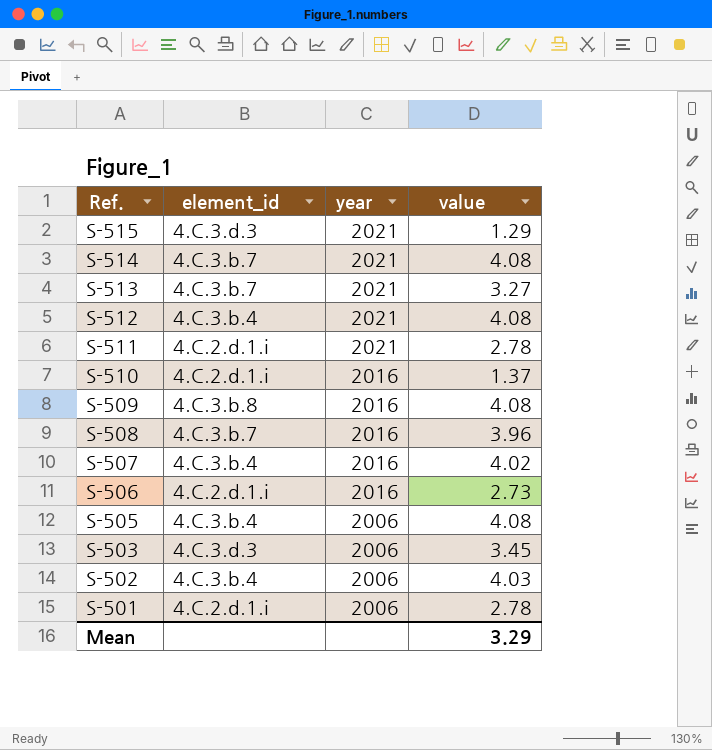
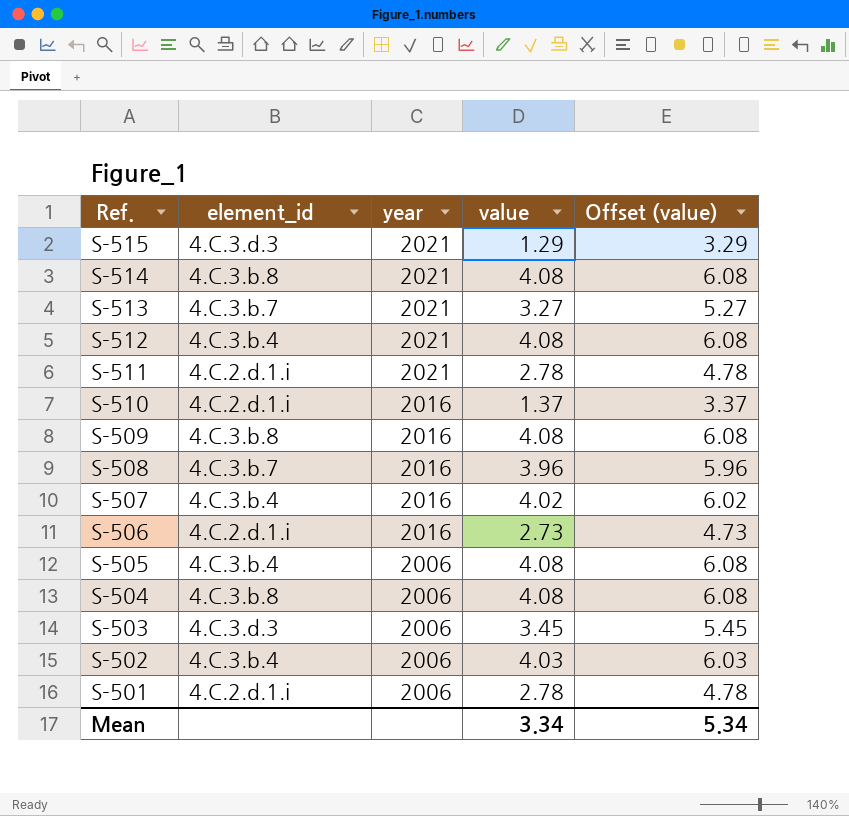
column Offset (value) | formula: none -> [value] + 2
S-514 | element_id: 4.C.3.b.7 -> 4.C.3.b.8
row S-504: none -> 4.C.3.b.8 | 2006 | 4.08 | 6.08
Mean | value: 3.29 -> 3.34

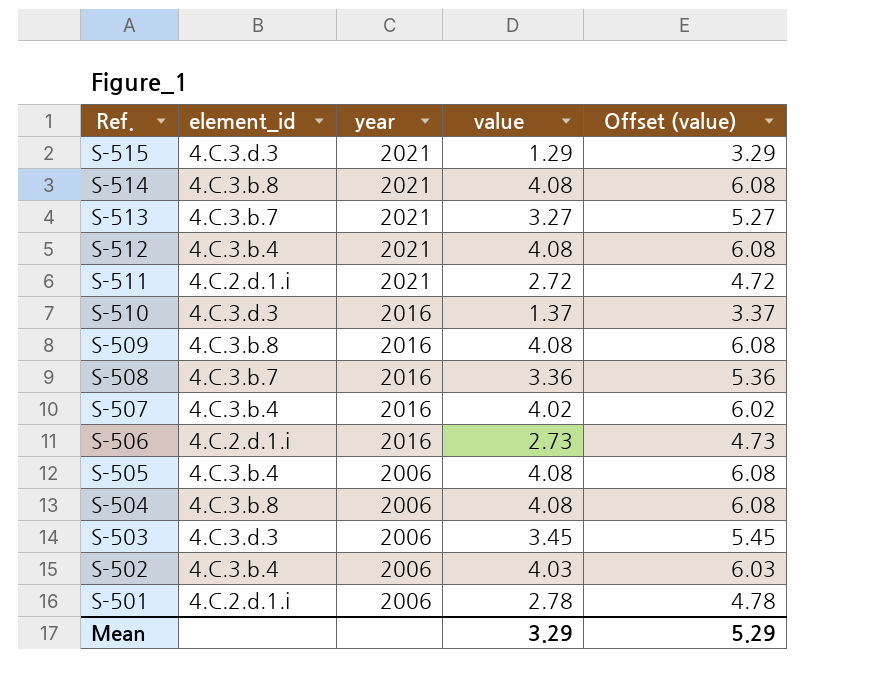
S-511 | value: 2.78 -> 2.72
S-511 | Offset (value): 4.78 -> 4.72
S-510 | element_id: 4.C.2.d.1.i -> 4.C.3.d.3
S-508 | value: 3.96 -> 3.36
S-508 | Offset (value): 5.96 -> 5.36
Mean | value: 3.34 -> 3.29
Mean | Offset (value): 5.34 -> 5.29

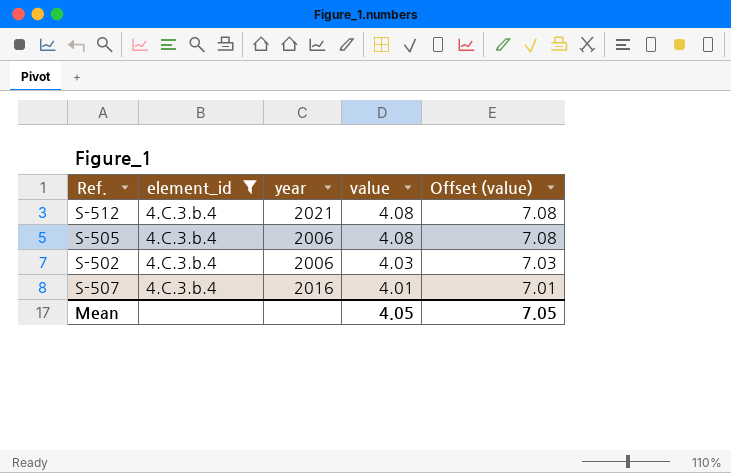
filter: none -> element_id = 4.C.3.b.4
row order: Ref. descending -> value descending
column Offset (value) | formula: [value] + 2 -> [value] + 3
S-507 | value: 4.02 -> 4.01
Mean | value: 3.29 -> 4.05
Mean | Offset (value): 5.29 -> 7.05

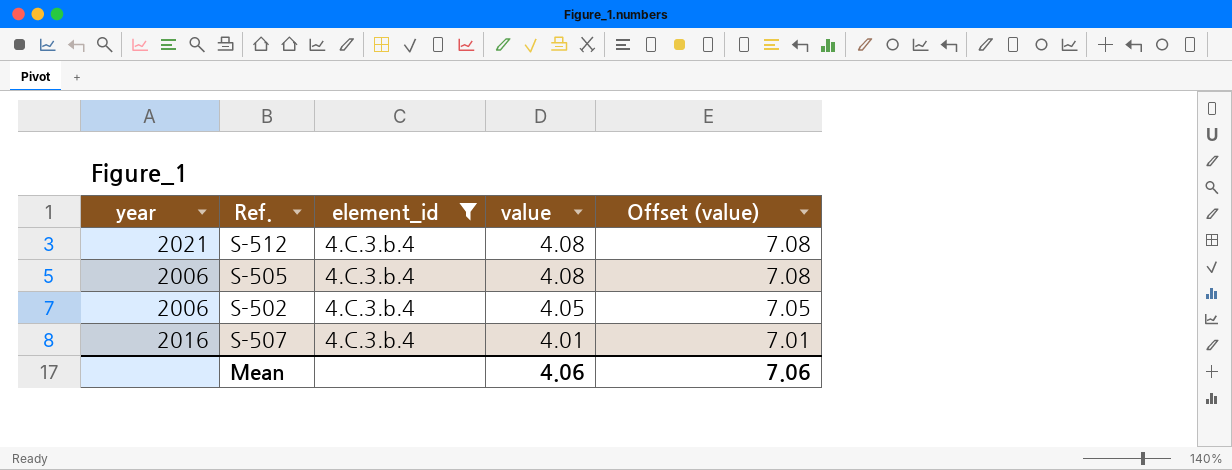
column year | position: 3 -> 1
S-502 | value: 4.03 -> 4.05
S-502 | Offset (value): 7.03 -> 7.05
Mean | value: 4.05 -> 4.06
Mean | Offset (value): 7.05 -> 7.06

